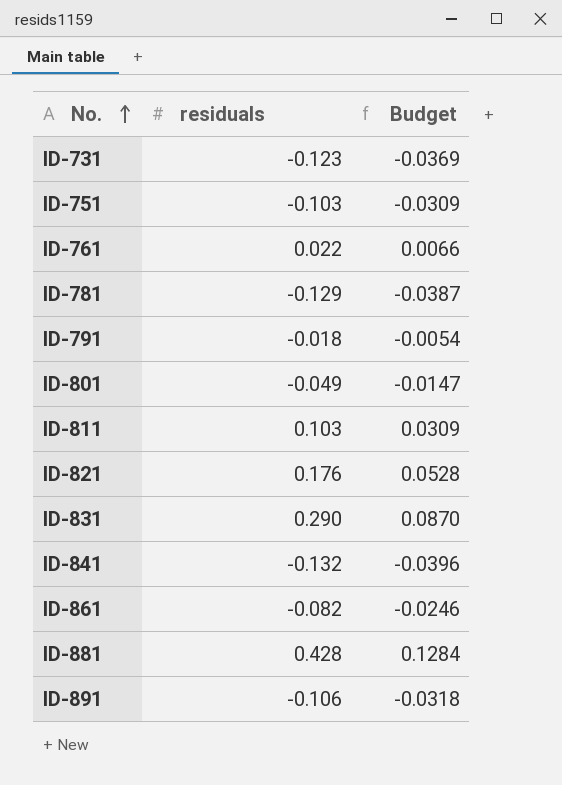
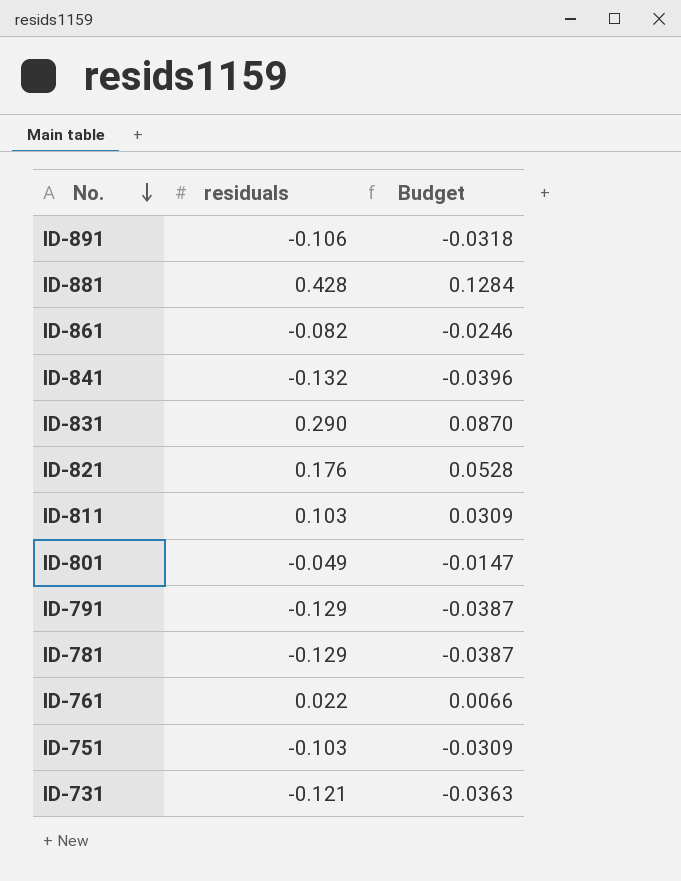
row order: No. ascending -> No. descending
ID-791 | residuals: -0.018 -> -0.129
ID-791 | Budget: -0.0054 -> -0.0387
ID-731 | residuals: -0.123 -> -0.121
ID-731 | Budget: -0.0369 -> -0.0363

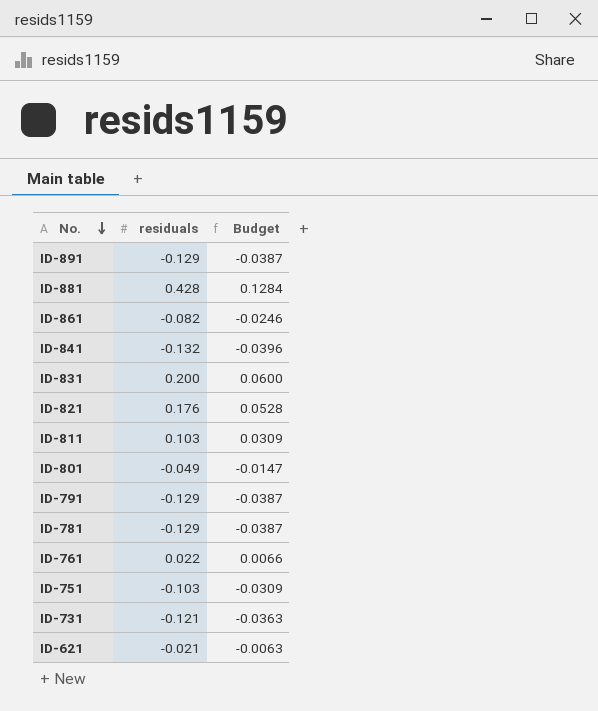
ID-891 | residuals: -0.106 -> -0.129
ID-891 | Budget: -0.0318 -> -0.0387
ID-831 | residuals: 0.290 -> 0.200
ID-831 | Budget: 0.0870 -> 0.0600
row ID-621: none -> -0.021 | -0.0063

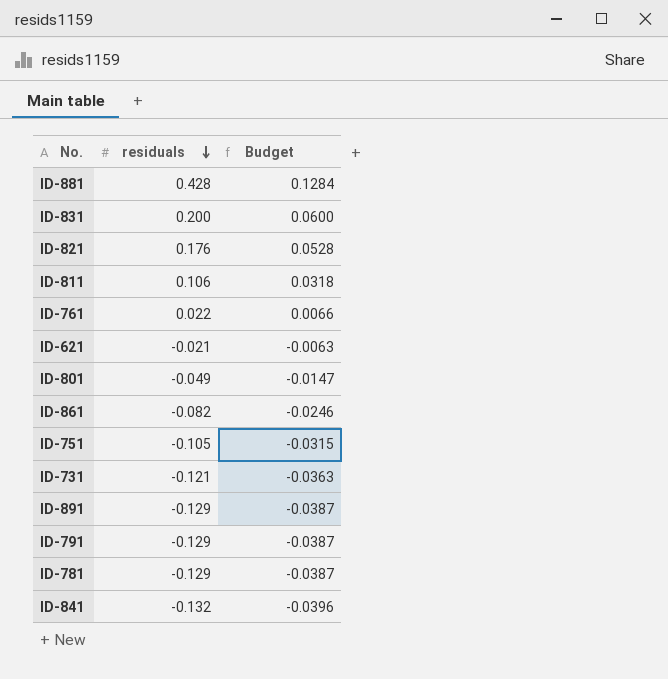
row order: No. descending -> residuals descending
ID-811 | residuals: 0.103 -> 0.106
ID-811 | Budget: 0.0309 -> 0.0318
ID-751 | residuals: -0.103 -> -0.105
ID-751 | Budget: -0.0309 -> -0.0315

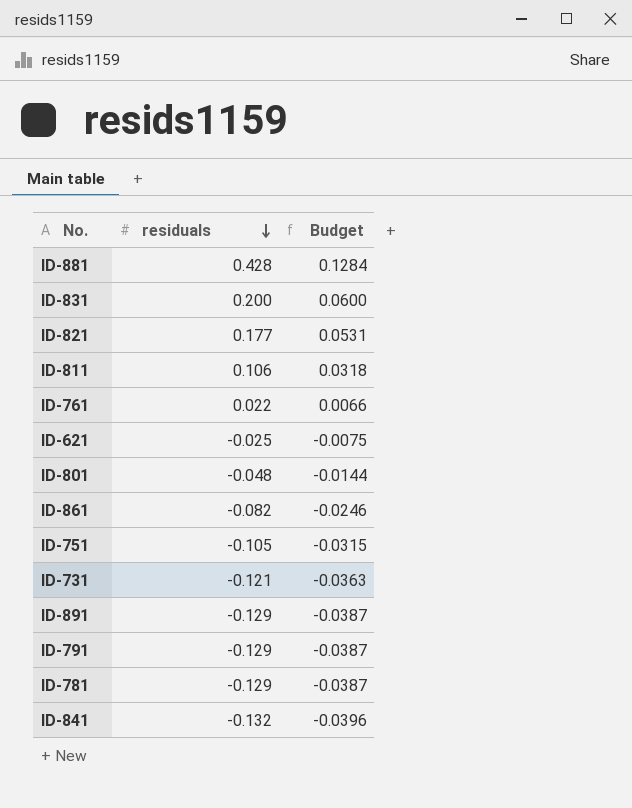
ID-821 | residuals: 0.176 -> 0.177
ID-821 | Budget: 0.0528 -> 0.0531
ID-621 | residuals: -0.021 -> -0.025
ID-621 | Budget: -0.0063 -> -0.0075
ID-801 | residuals: -0.049 -> -0.048
ID-801 | Budget: -0.0147 -> -0.0144

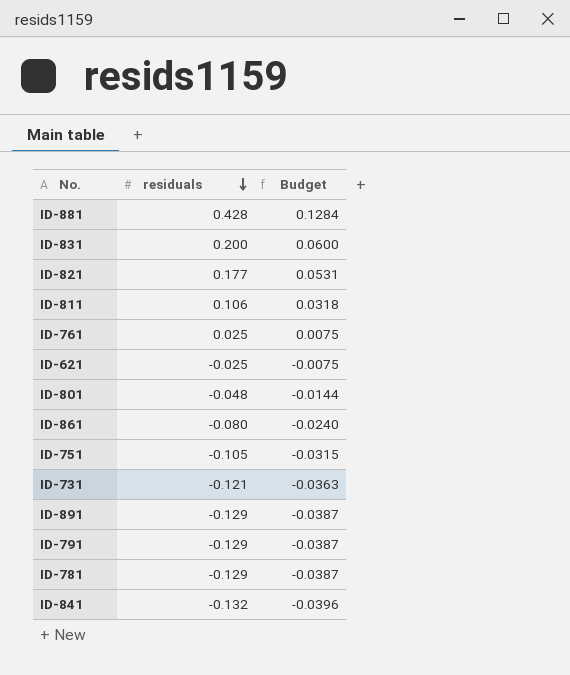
ID-761 | residuals: 0.022 -> 0.025
ID-761 | Budget: 0.0066 -> 0.0075
ID-861 | residuals: -0.082 -> -0.080
ID-861 | Budget: -0.0246 -> -0.0240

